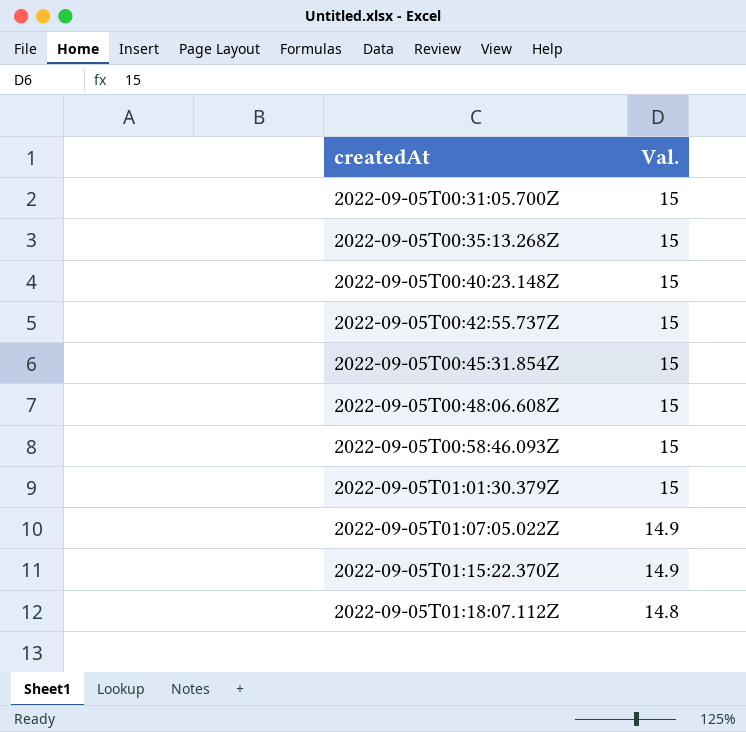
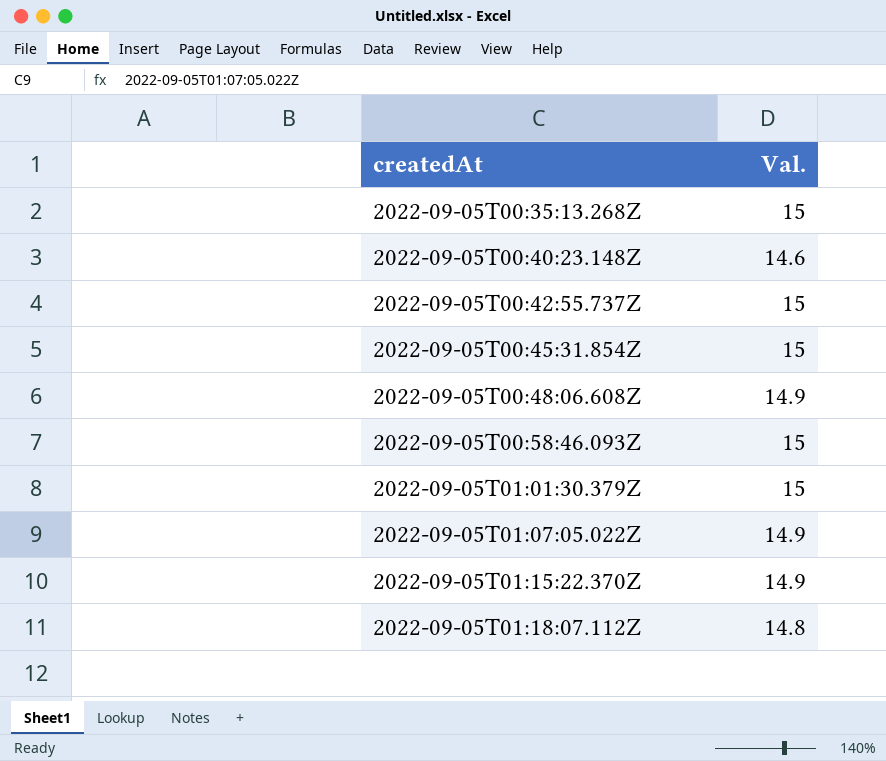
row 2022-09-05T00:31:05.700Z: 15 -> none
2022-09-05T00:40:23.148Z | Val.: 15 -> 14.6
2022-09-05T00:48:06.608Z | Val.: 15 -> 14.9

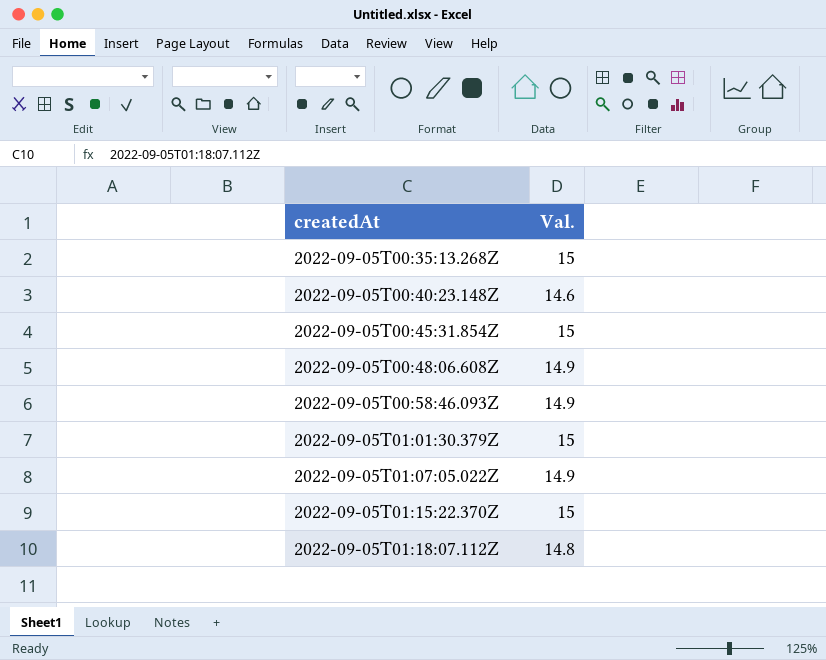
row 2022-09-05T00:42:55.737Z: 15 -> none
2022-09-05T00:58:46.093Z | Val.: 15 -> 14.9
2022-09-05T01:15:22.370Z | Val.: 14.9 -> 15

